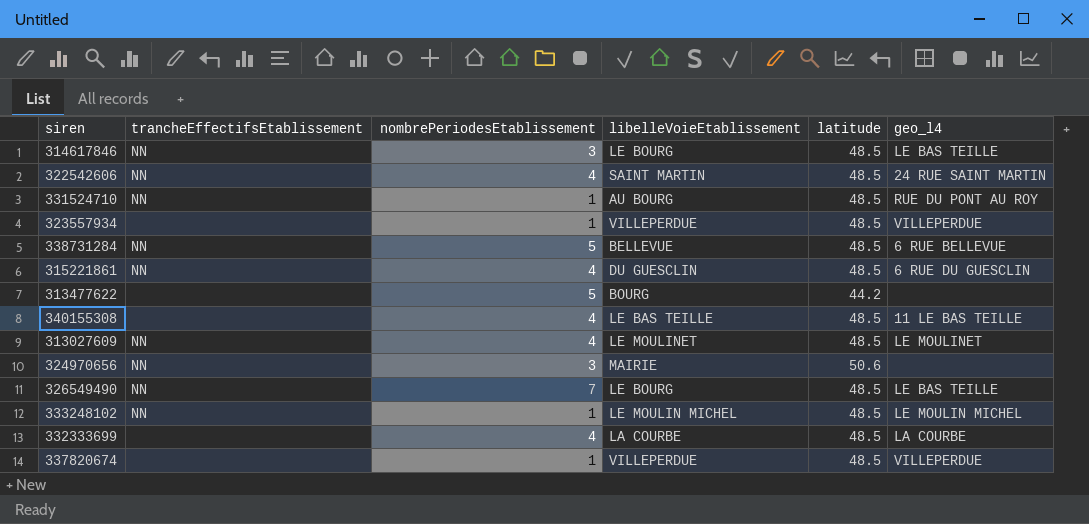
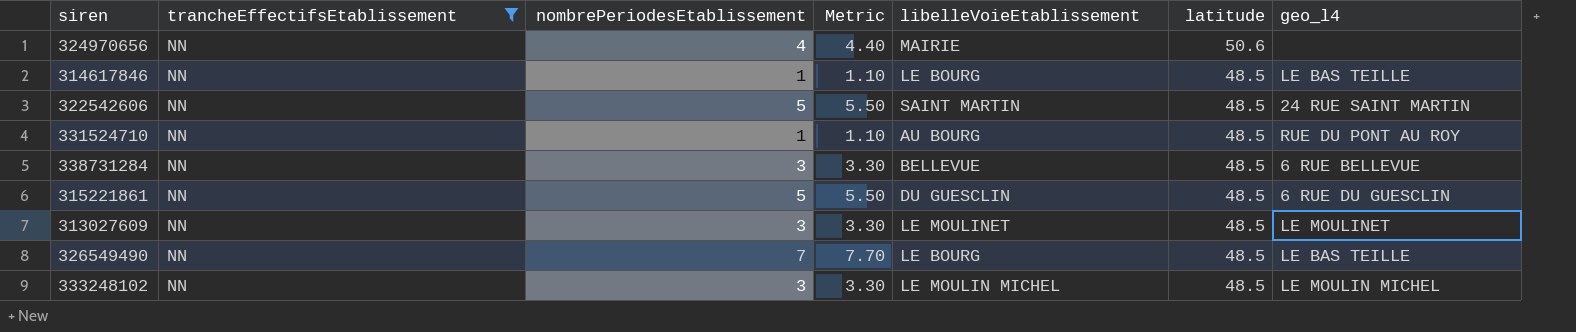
filter: none -> trancheEffectifsEtablissement = NN
row order: none -> latitude descending
column Metric | formula: none -> [nombrePeriodesEtablissement] * 1.1
324970656 | nombrePeriodesEtablissement: 3 -> 4
314617846 | nombrePeriodesEtablissement: 3 -> 1
322542606 | nombrePeriodesEtablissement: 4 -> 5
338731284 | nombrePeriodesEtablissement: 5 -> 3
315221861 | nombrePeriodesEtablissement: 4 -> 5
313027609 | nombrePeriodesEtablissement: 4 -> 3
333248102 | nombrePeriodesEtablissement: 1 -> 3

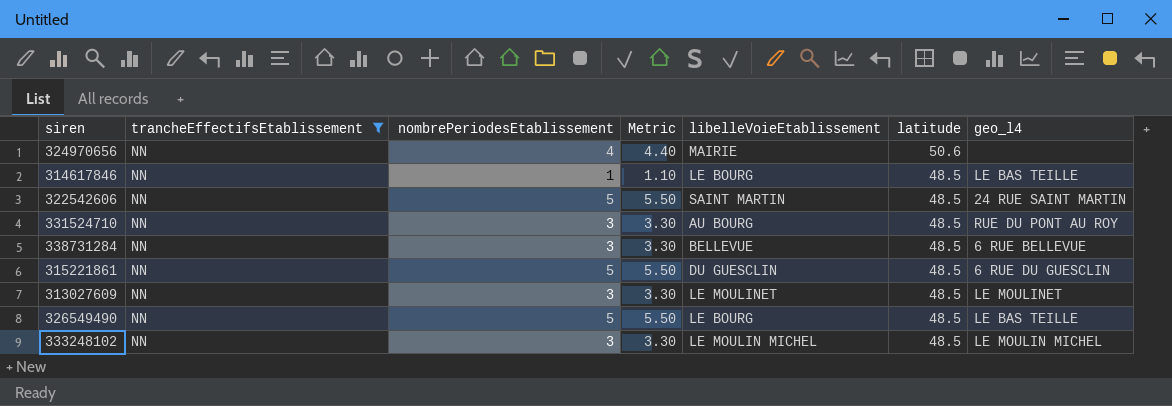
331524710 | nombrePeriodesEtablissement: 1 -> 3
331524710 | Metric: 1.10 -> 3.30
326549490 | nombrePeriodesEtablissement: 7 -> 5
326549490 | Metric: 7.70 -> 5.50

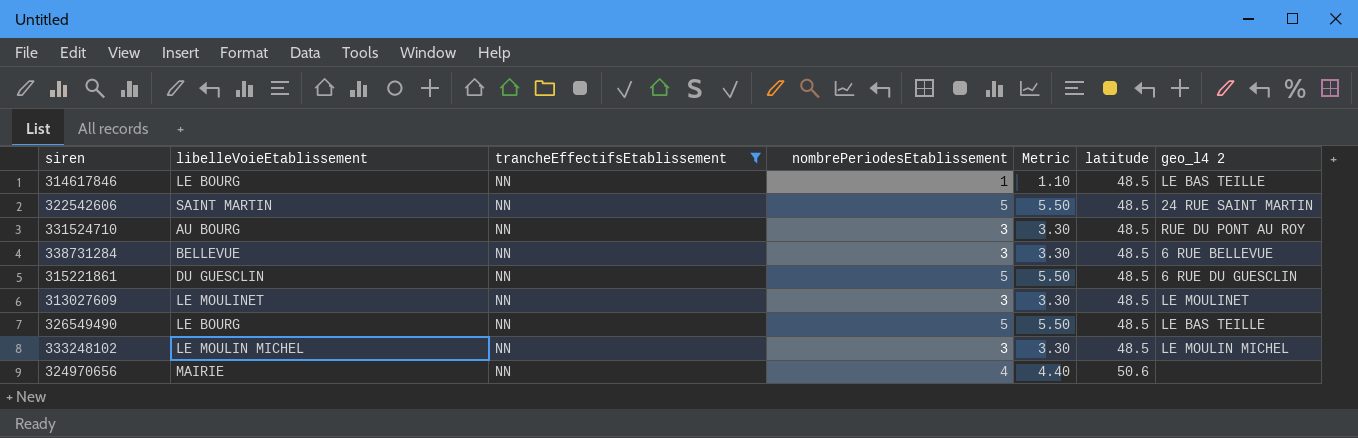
row order: latitude descending -> latitude ascending
column libelleVoieEtablissement | position: 5 -> 2
column name: geo_l4 -> geo_l4 2

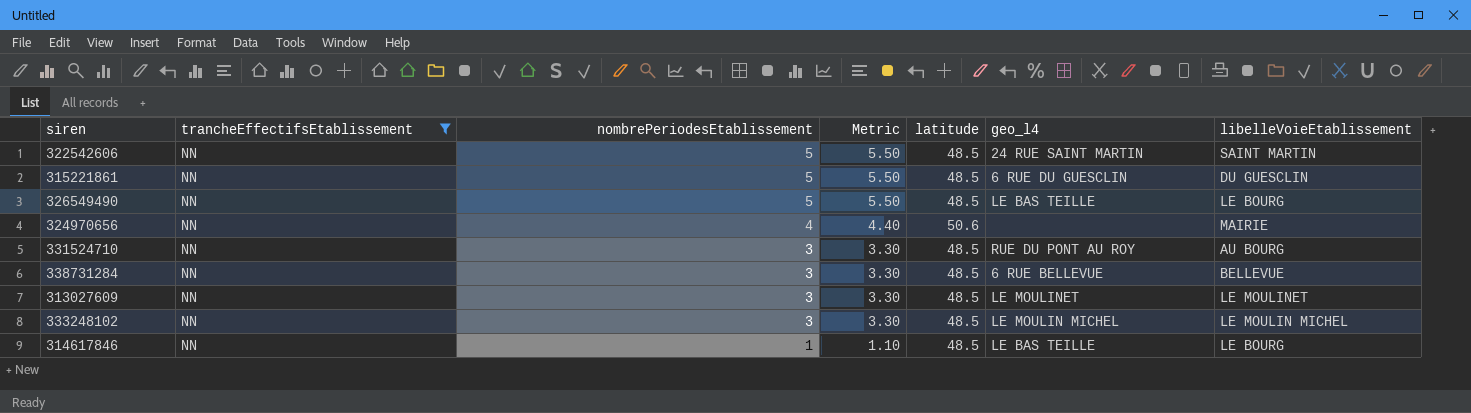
row order: latitude ascending -> nombrePeriodesEtablissement descending
column name: geo_l4 2 -> geo_l4
column libelleVoieEtablissement | position: 2 -> 7

